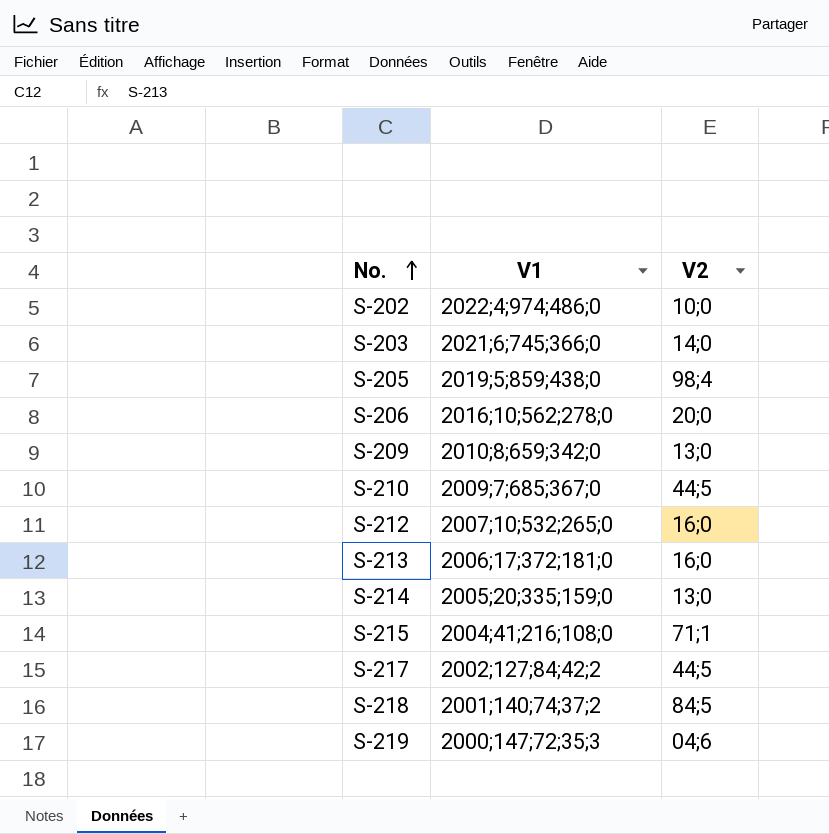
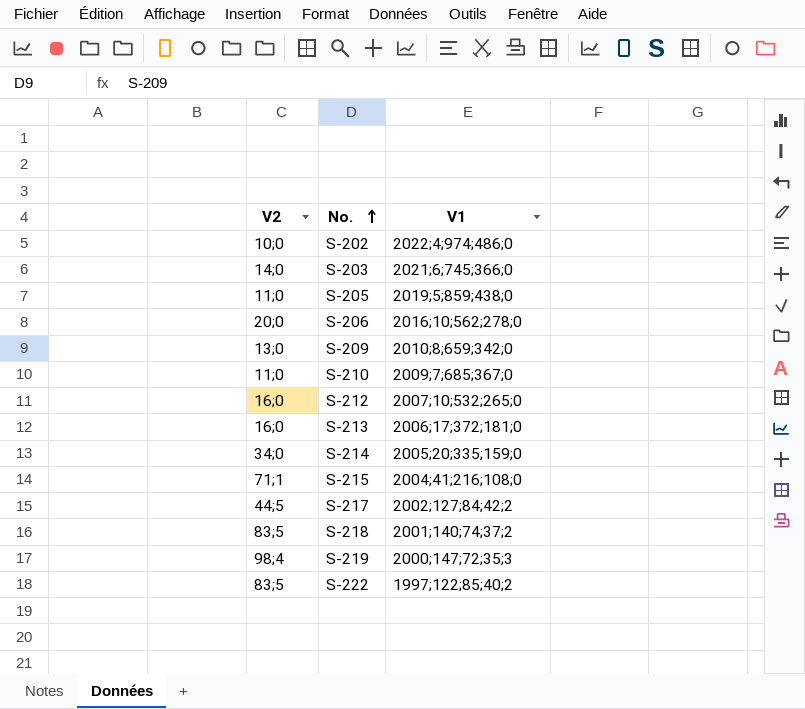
column V2 | position: 3 -> 1
S-205 | V2: 98;4 -> 11;0
S-210 | V2: 44;5 -> 11;0
S-214 | V2: 13;0 -> 34;0
S-218 | V2: 84;5 -> 83;5
S-219 | V2: 04;6 -> 98;4
row S-222: none -> 83;5 | 1997;122;85;40;2

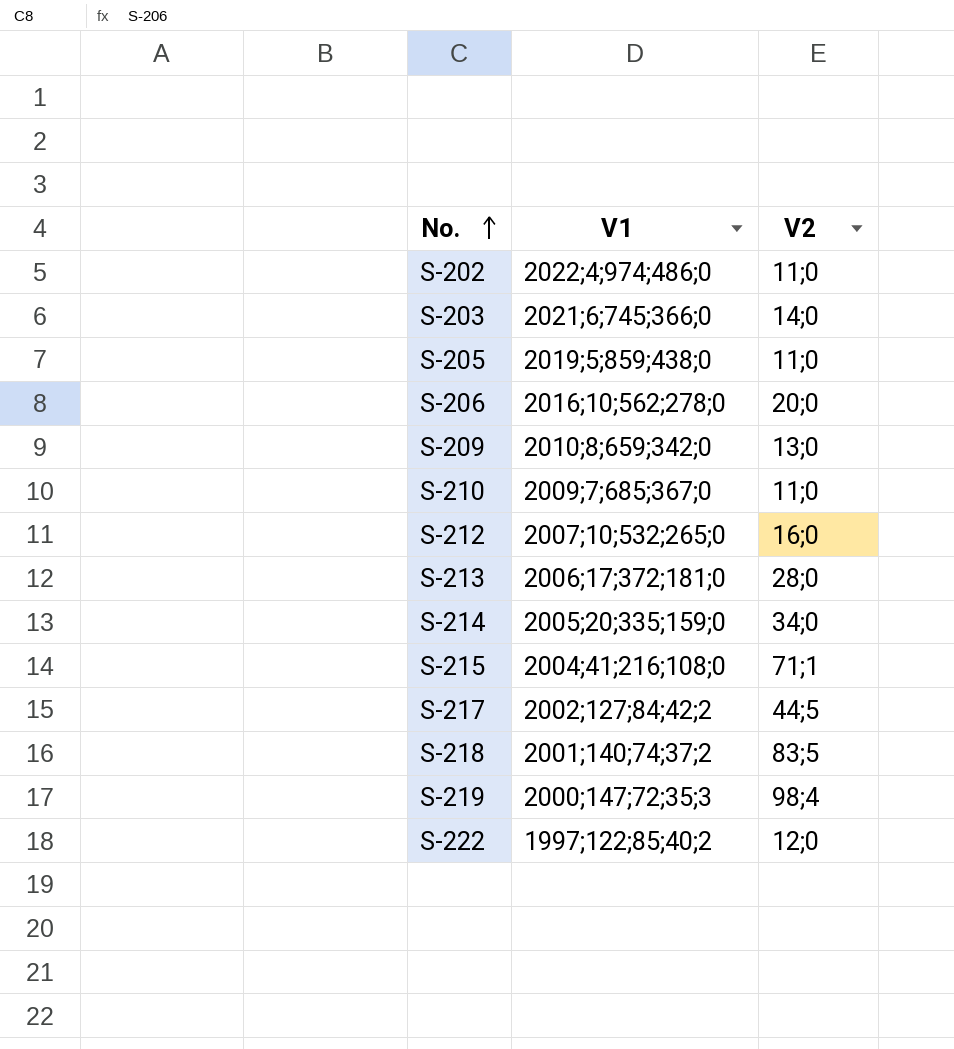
column V2 | position: 1 -> 3
S-202 | V2: 10;0 -> 11;0
S-213 | V2: 16;0 -> 28;0
S-222 | V2: 83;5 -> 12;0

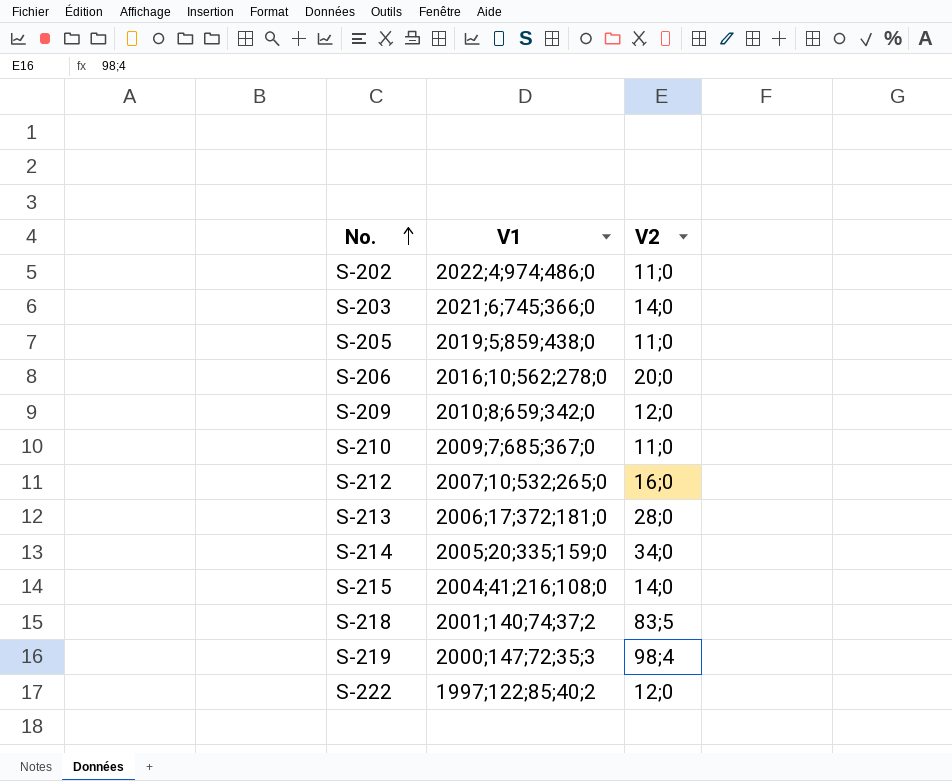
row S-217: 2002;127;84;42;2 | 44;5 -> none
S-209 | V2: 13;0 -> 12;0
S-215 | V2: 71;1 -> 14;0

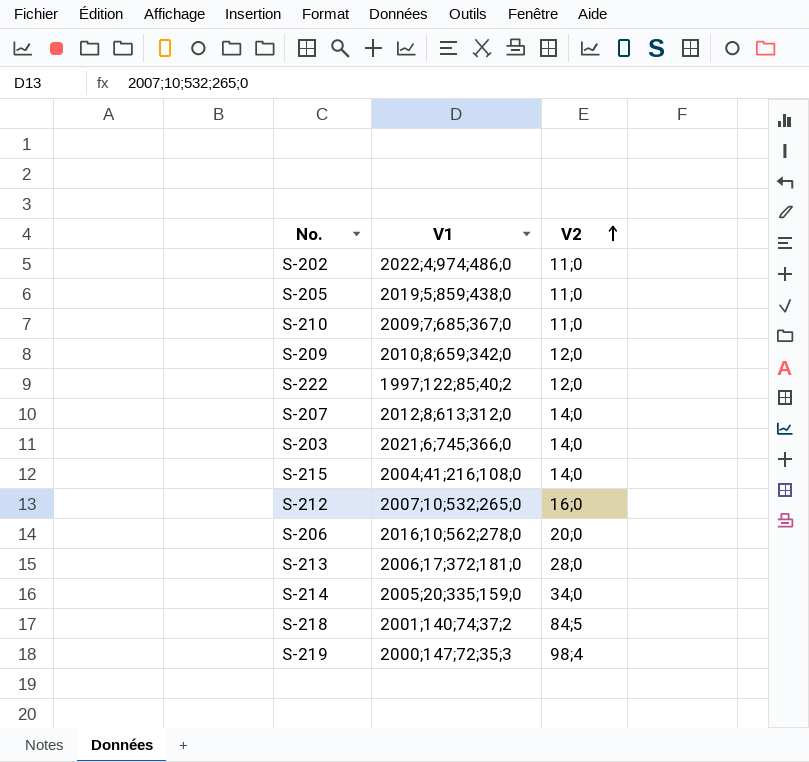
row order: No. ascending -> V2 ascending
row S-207: none -> 2012;8;613;312;0 | 14;0
S-218 | V2: 83;5 -> 84;5

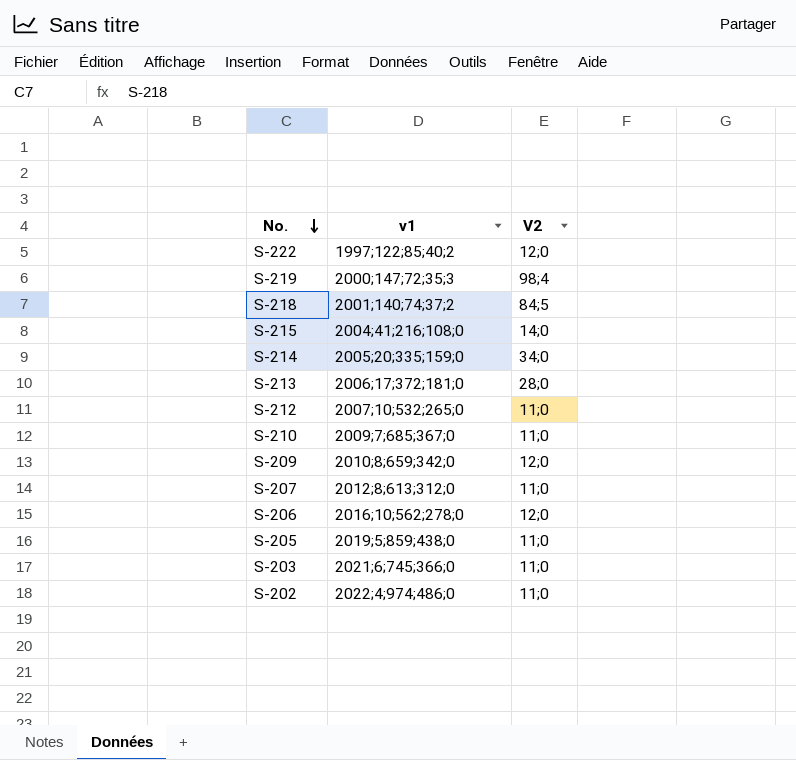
row order: V2 ascending -> No. descending
column name: V1 -> v1
S-212 | V2: 16;0 -> 11;0
S-207 | V2: 14;0 -> 11;0
S-206 | V2: 20;0 -> 12;0
S-203 | V2: 14;0 -> 11;0

